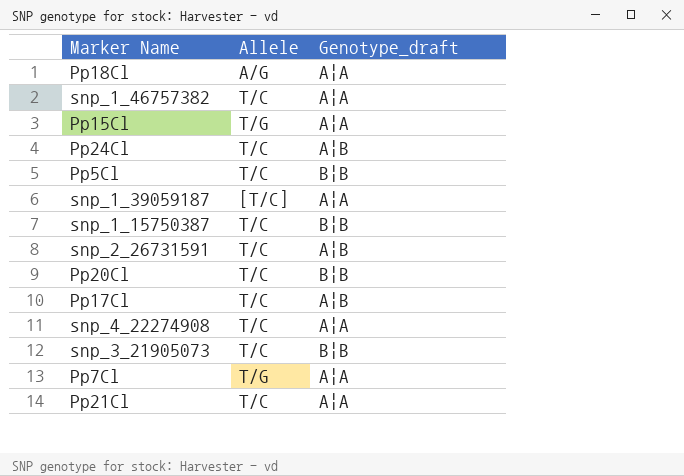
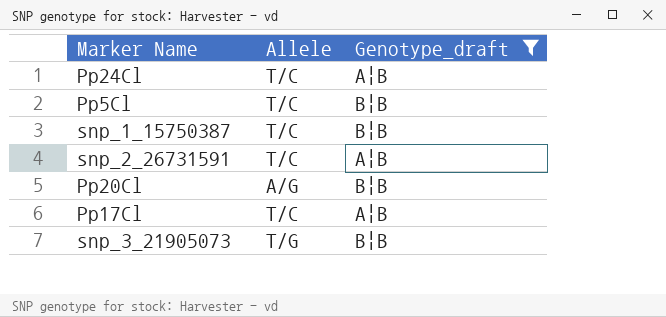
filter: none -> Genotype_draft != A|A
Pp20Cl | Allele: T/C -> A/G
snp_3_21905073 | Allele: T/C -> T/G

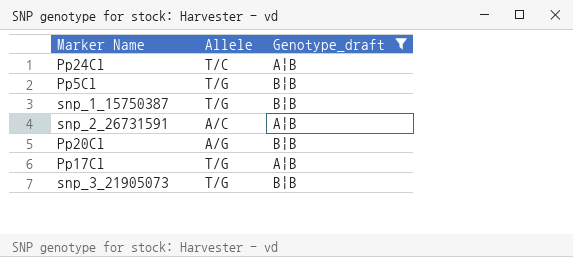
Pp5Cl | Allele: T/C -> T/G
snp_1_15750387 | Allele: T/C -> T/G
snp_2_26731591 | Allele: T/C -> A/C
Pp17Cl | Allele: T/C -> T/G

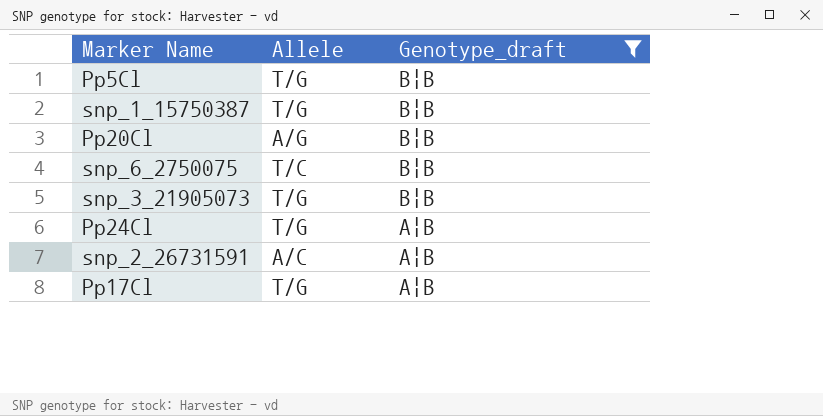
row order: none -> Genotype_draft descending
row snp_6_2750075: none -> T/C | B|B
Pp24Cl | Allele: T/C -> T/G

